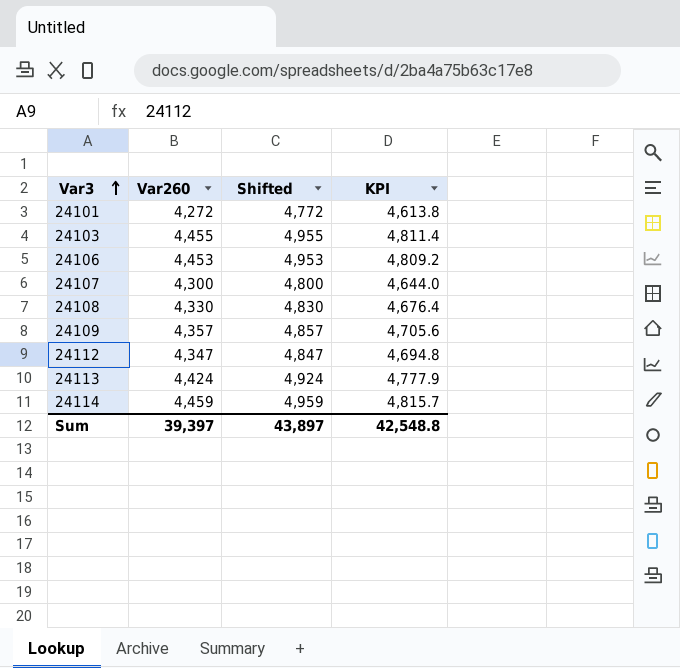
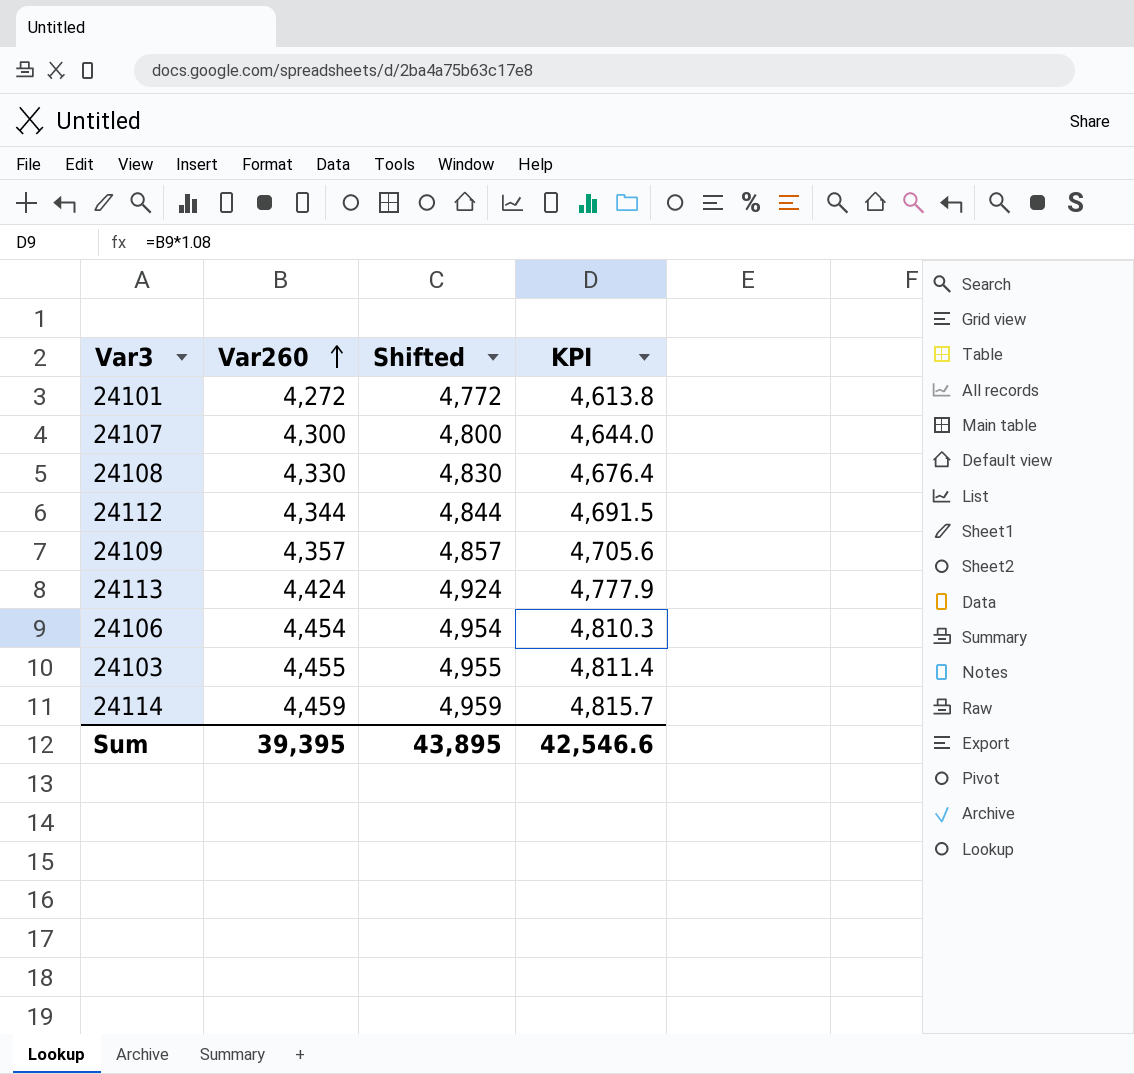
row order: Var3 ascending -> Var260 ascending
24112 | Var260: 4,347 -> 4,344
24112 | Shifted: 4,847 -> 4,844
24112 | KPI: 4,694.8 -> 4,691.5
24106 | Var260: 4,453 -> 4,454
24106 | Shifted: 4,953 -> 4,954
24106 | KPI: 4,809.2 -> 4,810.3
Sum | Var260: 39,397 -> 39,395
Sum | Shifted: 43,897 -> 43,895
Sum | KPI: 42,548.8 -> 42,546.6

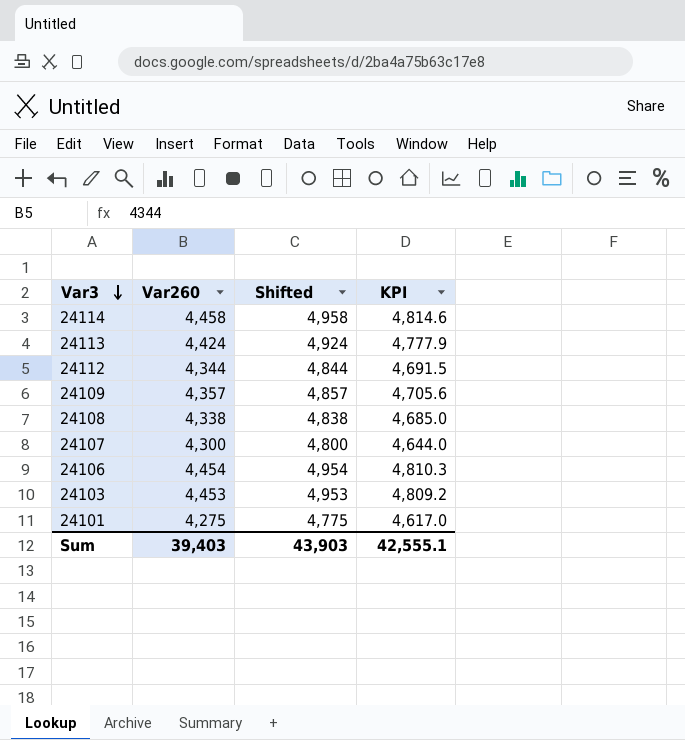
row order: Var260 ascending -> Var3 descending
24114 | Var260: 4,459 -> 4,458
24114 | Shifted: 4,959 -> 4,958
24114 | KPI: 4,815.7 -> 4,814.6
24108 | Var260: 4,330 -> 4,338
24108 | Shifted: 4,830 -> 4,838
24108 | KPI: 4,676.4 -> 4,685.0
24103 | Var260: 4,455 -> 4,453
24103 | Shifted: 4,955 -> 4,953
24103 | KPI: 4,811.4 -> 4,809.2
24101 | Var260: 4,272 -> 4,275
24101 | Shifted: 4,772 -> 4,775
24101 | KPI: 4,613.8 -> 4,617.0
Sum | Var260: 39,395 -> 39,403
Sum | Shifted: 43,895 -> 43,903
Sum | KPI: 42,546.6 -> 42,555.1

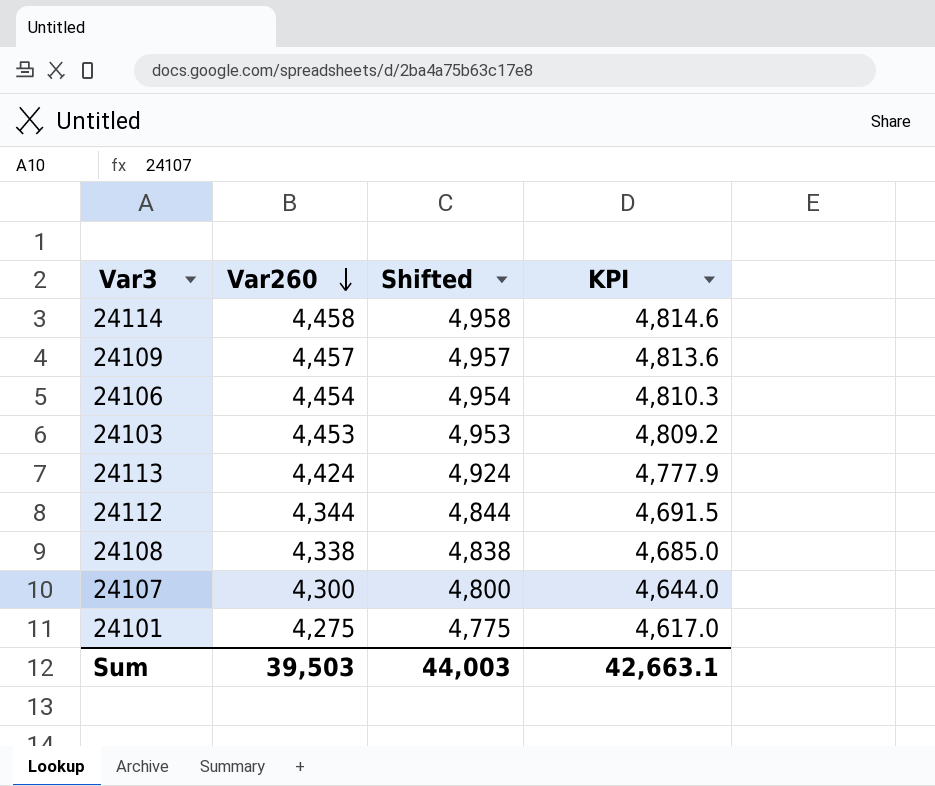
row order: Var3 descending -> Var260 descending
24109 | Var260: 4,357 -> 4,457
24109 | Shifted: 4,857 -> 4,957
24109 | KPI: 4,705.6 -> 4,813.6
Sum | Var260: 39,403 -> 39,503
Sum | Shifted: 43,903 -> 44,003
Sum | KPI: 42,555.1 -> 42,663.1

